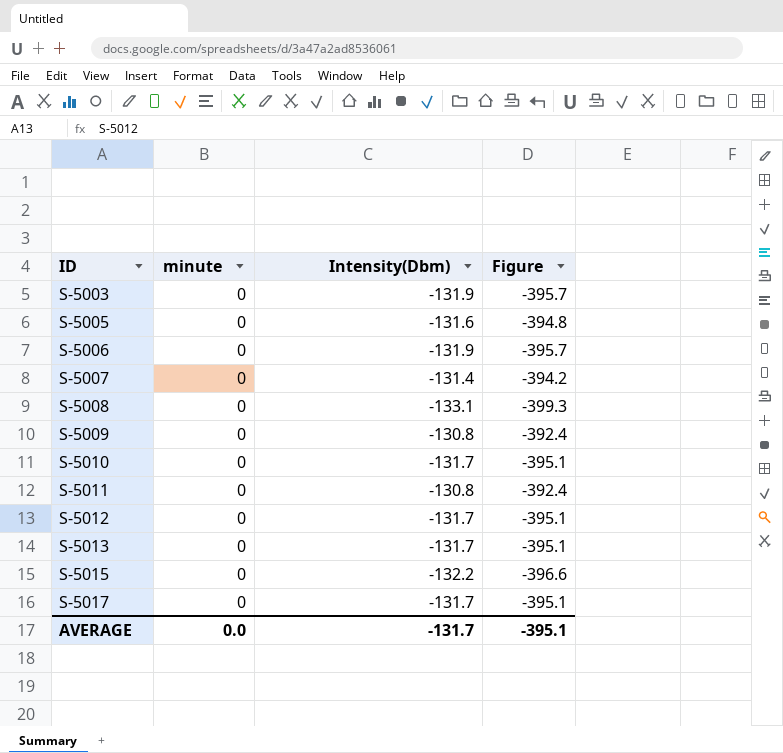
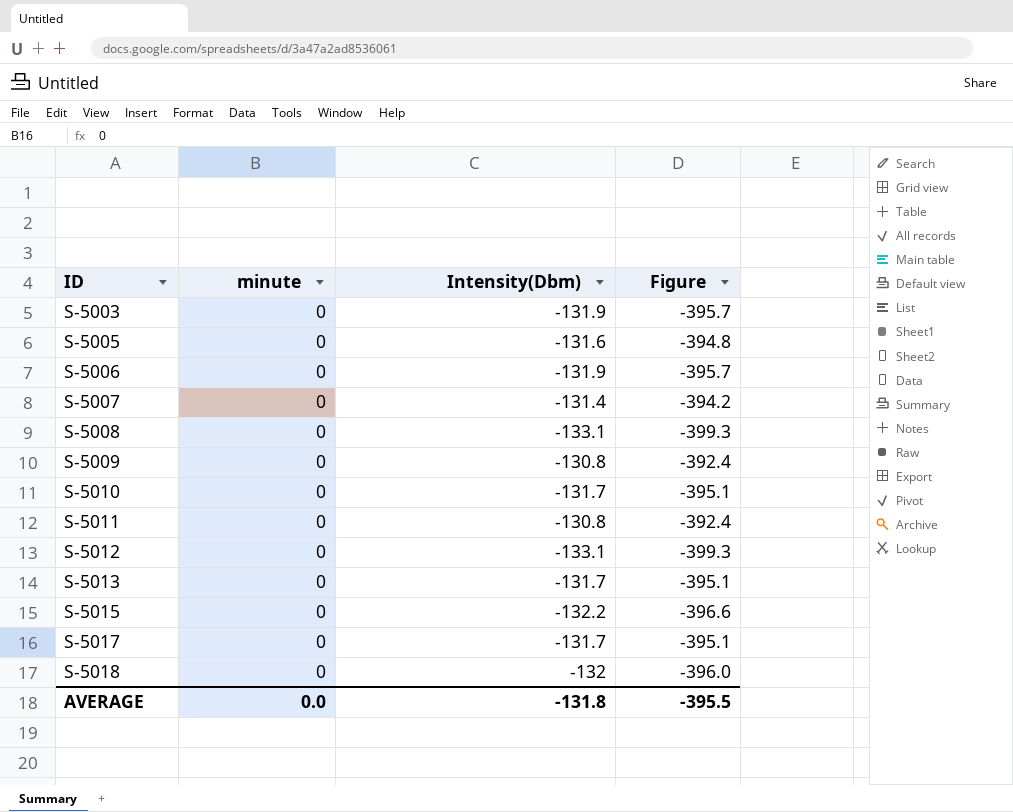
S-5012 | Intensity(Dbm): -131.7 -> -133.1
S-5012 | Figure: -395.1 -> -399.3
row S-5018: none -> 0 | -132 | -396.0
AVERAGE | Intensity(Dbm): -131.7 -> -131.8
AVERAGE | Figure: -395.1 -> -395.5

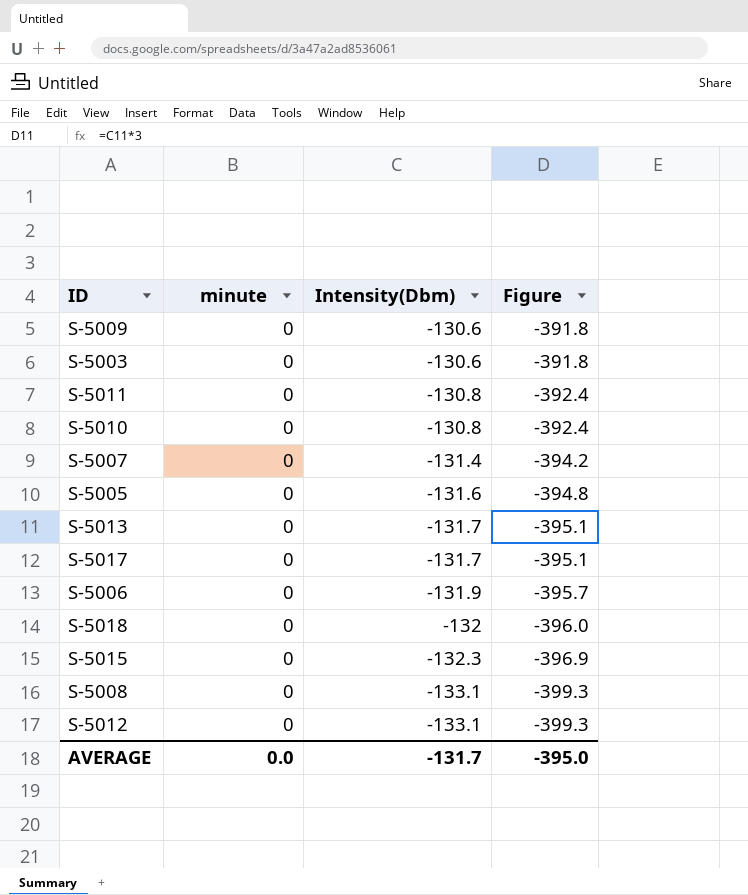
row order: ID ascending -> Intensity(Dbm) descending
S-5009 | Intensity(Dbm): -130.8 -> -130.6
S-5009 | Figure: -392.4 -> -391.8
S-5003 | Intensity(Dbm): -131.9 -> -130.6
S-5003 | Figure: -395.7 -> -391.8
S-5010 | Intensity(Dbm): -131.7 -> -130.8
S-5010 | Figure: -395.1 -> -392.4
S-5015 | Intensity(Dbm): -132.2 -> -132.3
S-5015 | Figure: -396.6 -> -396.9
AVERAGE | Intensity(Dbm): -131.8 -> -131.7
AVERAGE | Figure: -395.5 -> -395.0

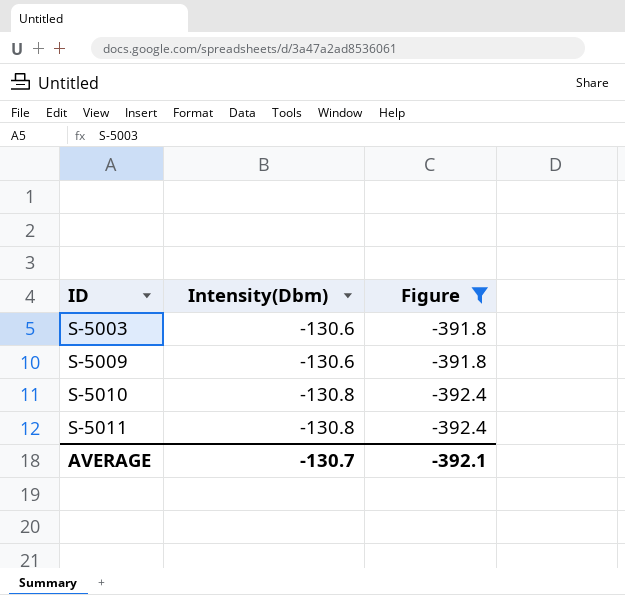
filter: none -> Figure >= -392.4
row order: Intensity(Dbm) descending -> ID ascending
column minute | position: 2 -> none
AVERAGE | Intensity(Dbm): -131.7 -> -130.7
AVERAGE | Figure: -395.0 -> -392.1

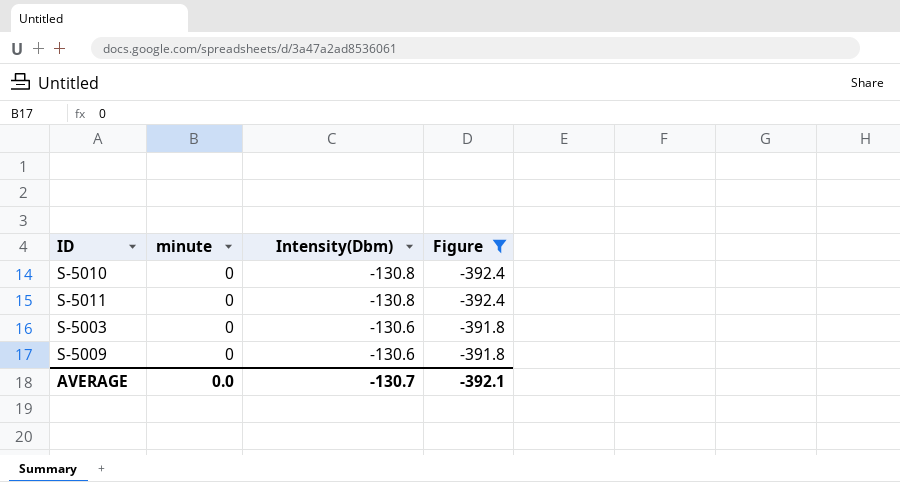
row order: ID ascending -> Intensity(Dbm) ascending
column minute | position: none -> 2

